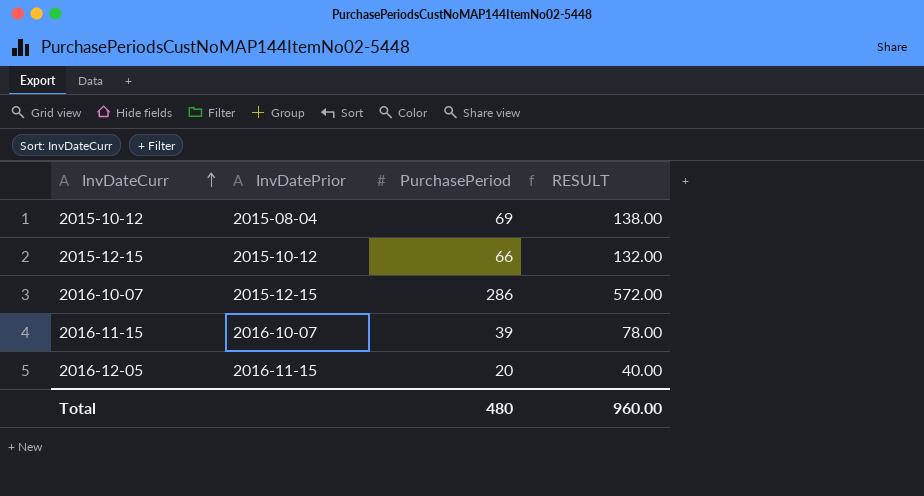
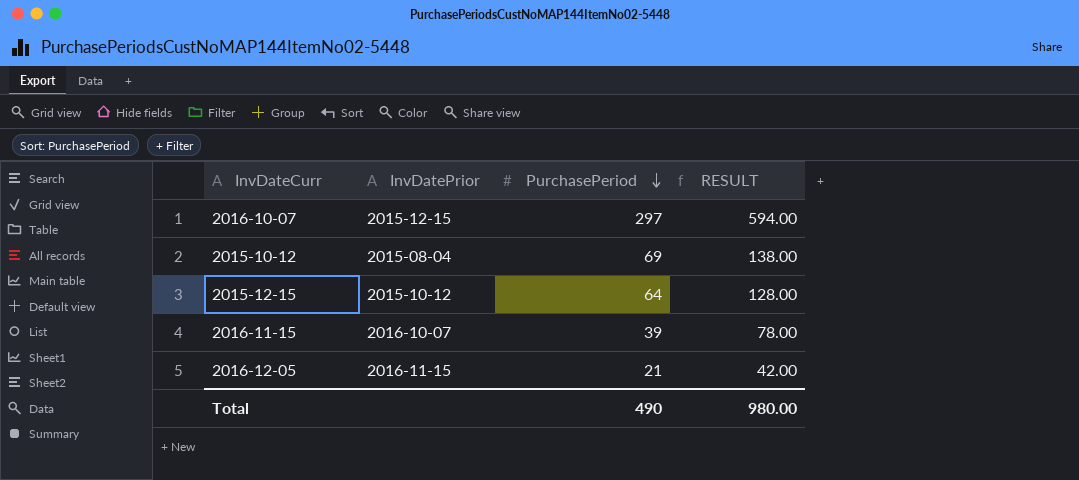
row order: InvDateCurr ascending -> PurchasePeriod descending
2016-10-07 | PurchasePeriod: 286 -> 297
2016-10-07 | RESULT: 572.00 -> 594.00
2015-12-15 | PurchasePeriod: 66 -> 64
2015-12-15 | RESULT: 132.00 -> 128.00
2016-12-05 | PurchasePeriod: 20 -> 21
2016-12-05 | RESULT: 40.00 -> 42.00
Total | PurchasePeriod: 480 -> 490
Total | RESULT: 960.00 -> 980.00

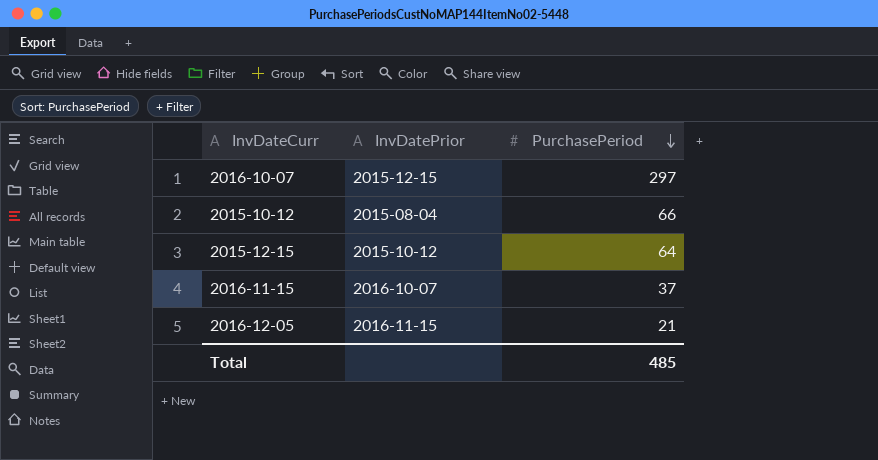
column RESULT | formula: [PurchasePeriod] * 2 -> none
2015-10-12 | PurchasePeriod: 69 -> 66
2016-11-15 | PurchasePeriod: 39 -> 37
Total | PurchasePeriod: 490 -> 485

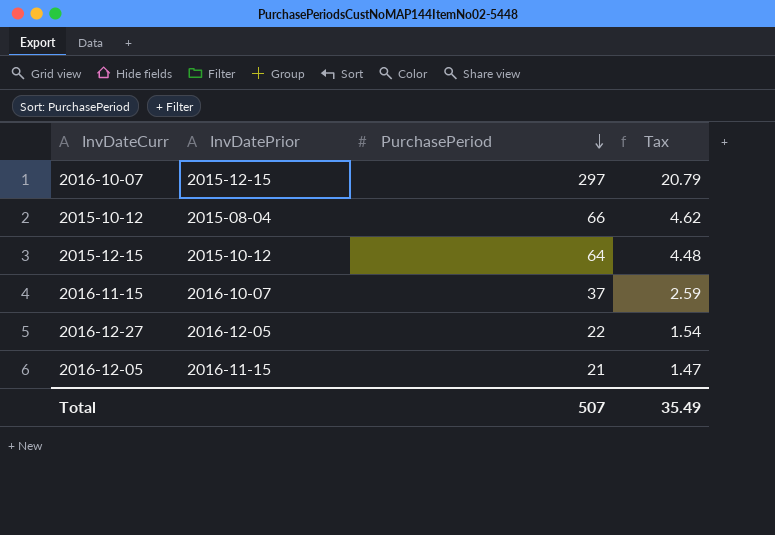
column Tax | formula: none -> [PurchasePeriod] * 0.07
row 2016-12-27: none -> 2016-12-05 | 22 | 1.54
Total | PurchasePeriod: 485 -> 507

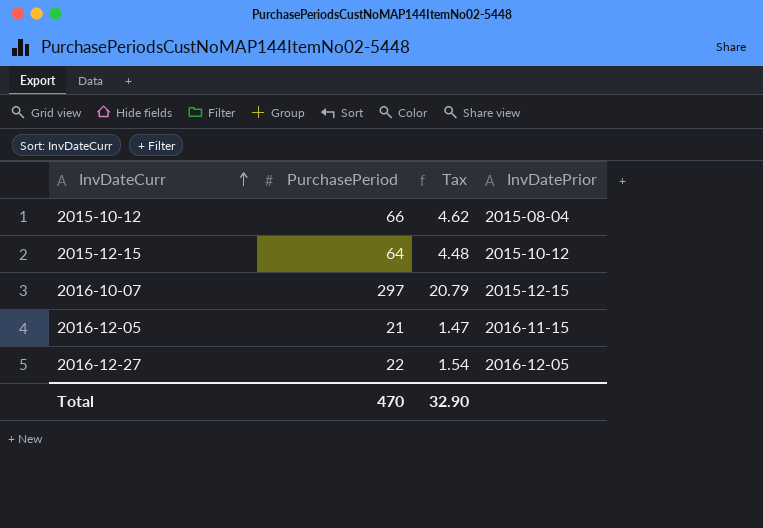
row order: PurchasePeriod descending -> InvDateCurr ascending
column InvDatePrior | position: 2 -> 4
row 2016-11-15: 2016-10-07 | 37 | 2.59 -> none
Total | PurchasePeriod: 507 -> 470
Total | Tax: 35.49 -> 32.90

